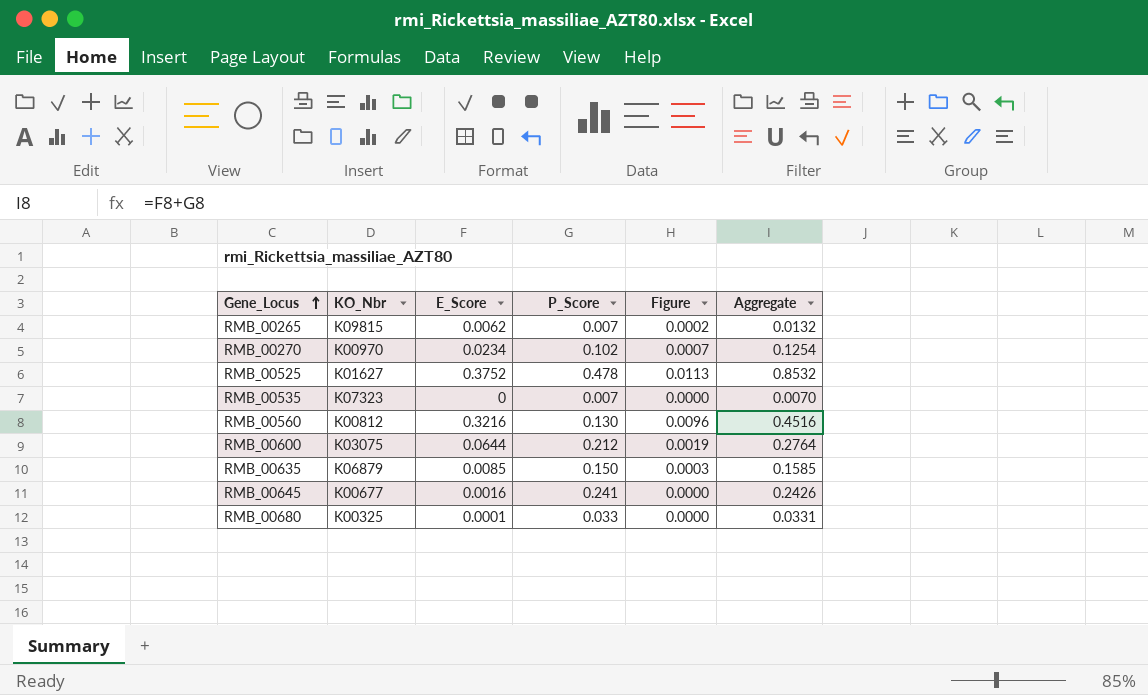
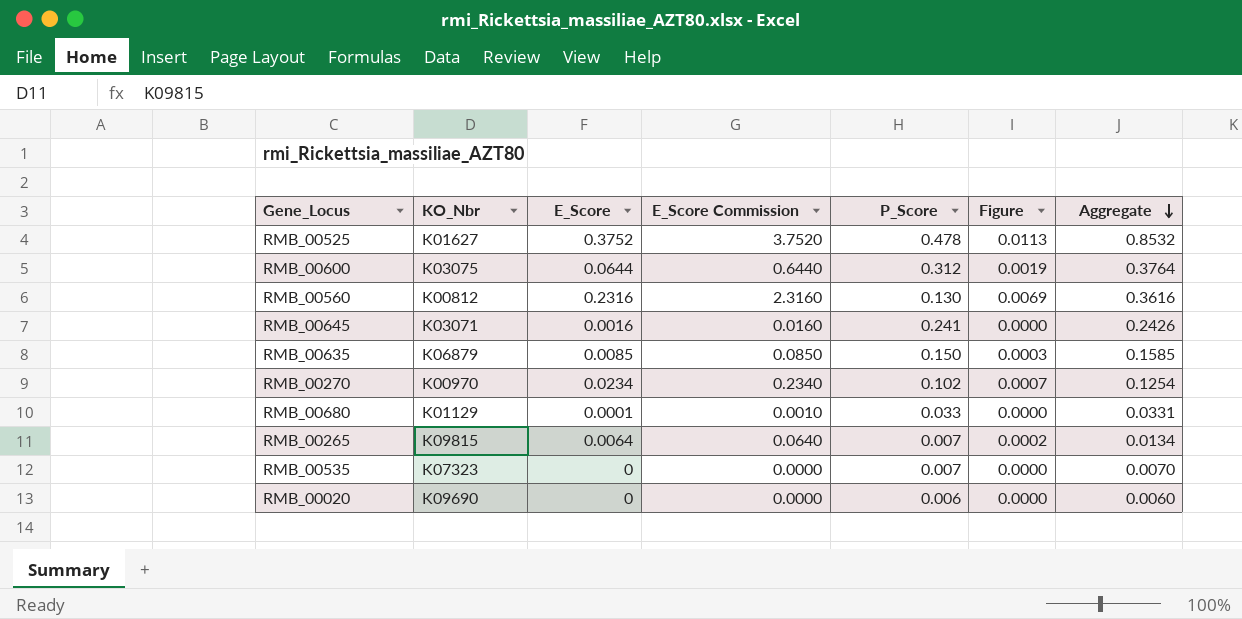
row order: Gene_Locus ascending -> Aggregate descending
column E_Score Commission | formula: none -> [E_Score] * 10
RMB_00600 | P_Score: 0.212 -> 0.312
RMB_00600 | Aggregate: 0.2764 -> 0.3764
RMB_00560 | E_Score: 0.3216 -> 0.2316
RMB_00560 | Figure: 0.0096 -> 0.0069
RMB_00560 | Aggregate: 0.4516 -> 0.3616
RMB_00645 | KO_Nbr: K00677 -> K03071
RMB_00680 | KO_Nbr: K00325 -> K01129
RMB_00265 | E_Score: 0.0062 -> 0.0064
RMB_00265 | Aggregate: 0.0132 -> 0.0134
row RMB_00020: none -> K09690 | 0 | 0.0000 | 0.006 | 0.0000 | 0.0060

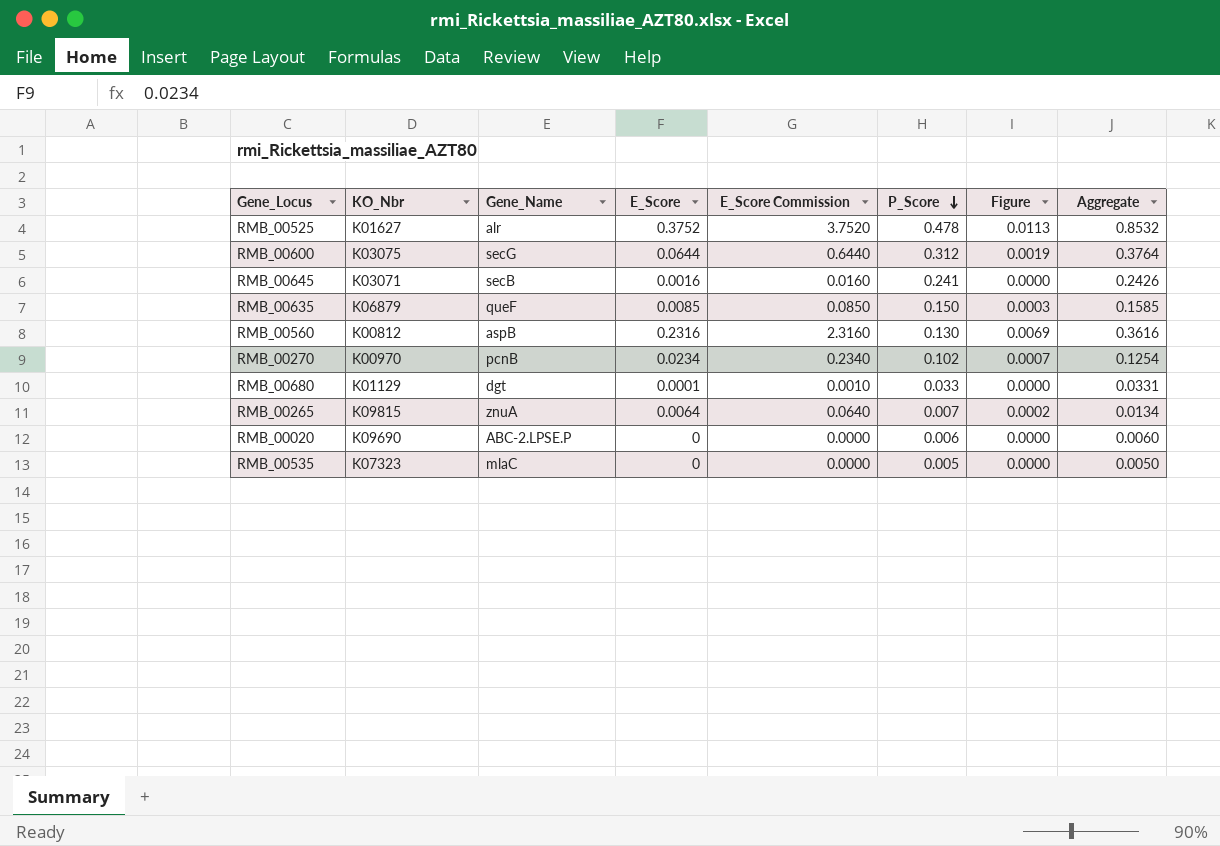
row order: Aggregate descending -> P_Score descending
column Gene_Name | position: none -> 3
RMB_00535 | P_Score: 0.007 -> 0.005
RMB_00535 | Aggregate: 0.0070 -> 0.0050

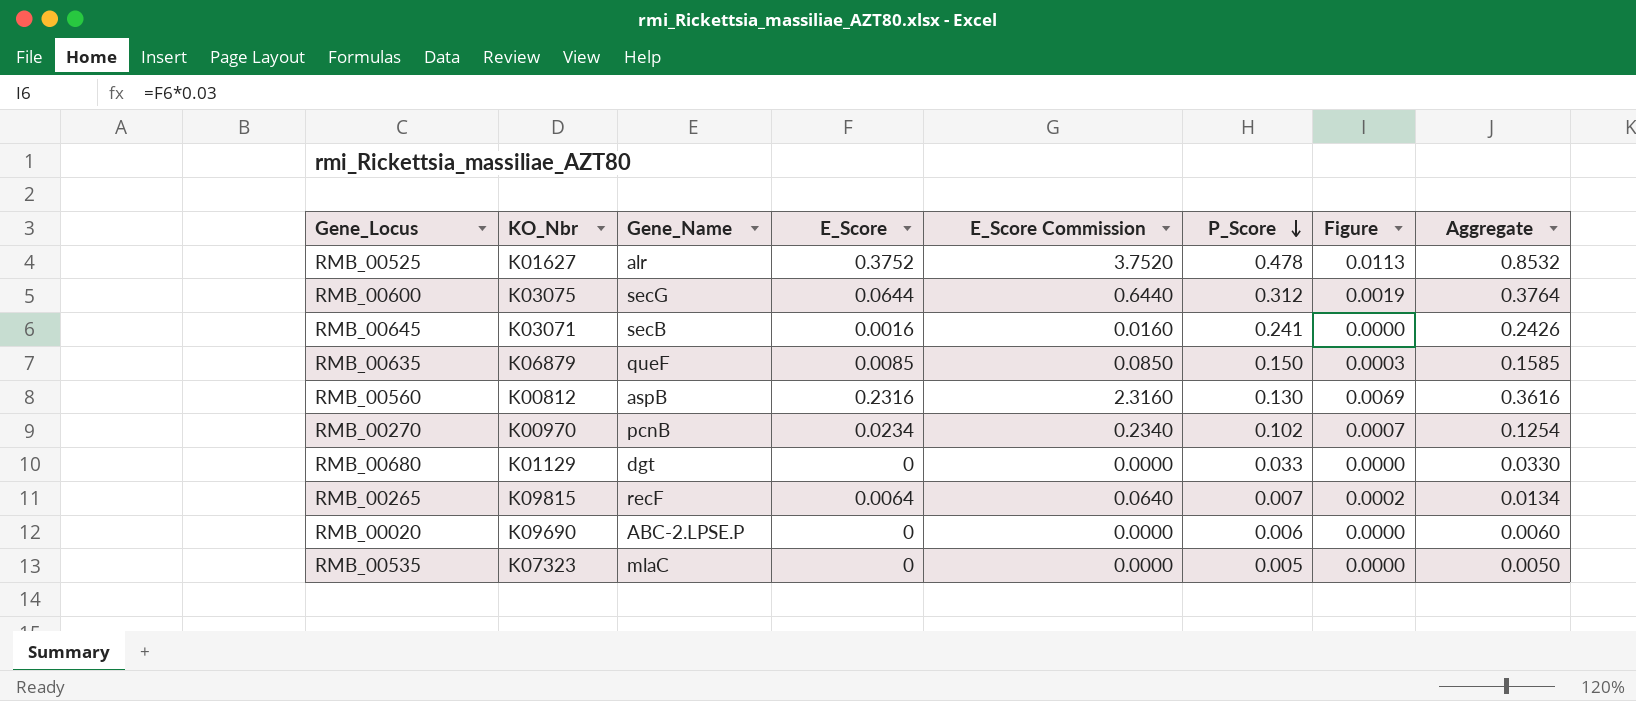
RMB_00680 | E_Score: 0.0001 -> 0
RMB_00680 | E_Score Commission: 0.0010 -> 0.0000
RMB_00680 | Aggregate: 0.0331 -> 0.0330
RMB_00265 | Gene_Name: znuA -> recF

